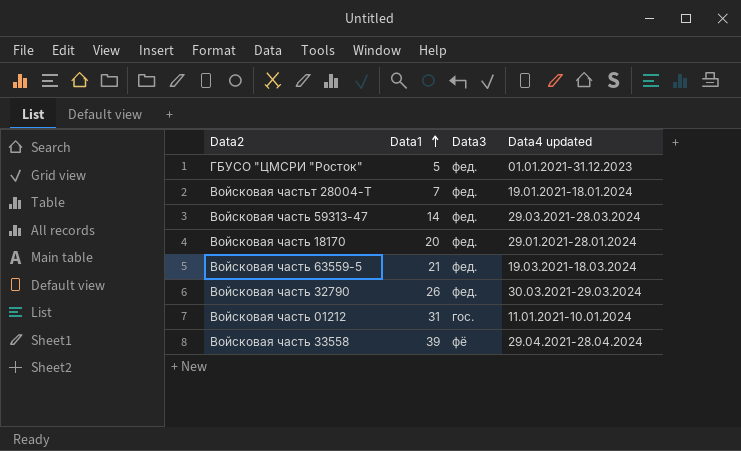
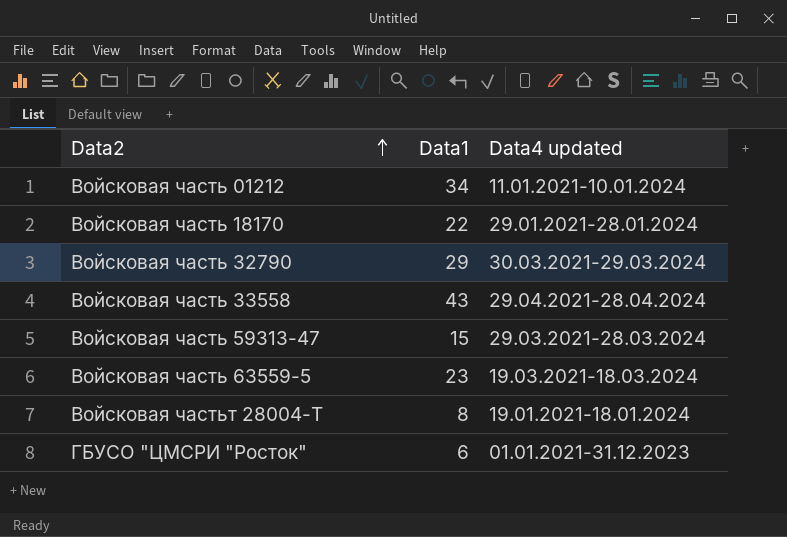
row order: Data1 ascending -> Data2 ascending
column Data3 | position: 3 -> none
Войсковая часть 01212 | Data1: 31 -> 34
Войсковая часть 18170 | Data1: 20 -> 22
Войсковая часть 32790 | Data1: 26 -> 29
Войсковая часть 33558 | Data1: 39 -> 43
Войсковая часть 59313-47 | Data1: 14 -> 15
Войсковая часть 63559-5 | Data1: 21 -> 23
Войсковая частьт 28004-Т | Data1: 7 -> 8
ГБУСО "ЦМСРИ "Росток" | Data1: 5 -> 6

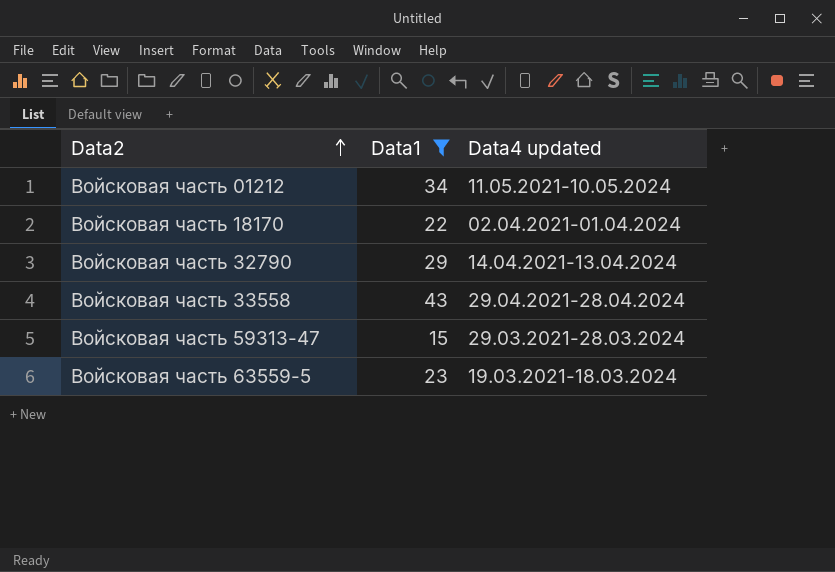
filter: none -> Data1 >= 15
Войсковая часть 01212 | Data4 updated: 11.01.2021-10.01.2024 -> 11.05.2021-10.05.2024
Войсковая часть 18170 | Data4 updated: 29.01.2021-28.01.2024 -> 02.04.2021-01.04.2024
Войсковая часть 32790 | Data4 updated: 30.03.2021-29.03.2024 -> 14.04.2021-13.04.2024

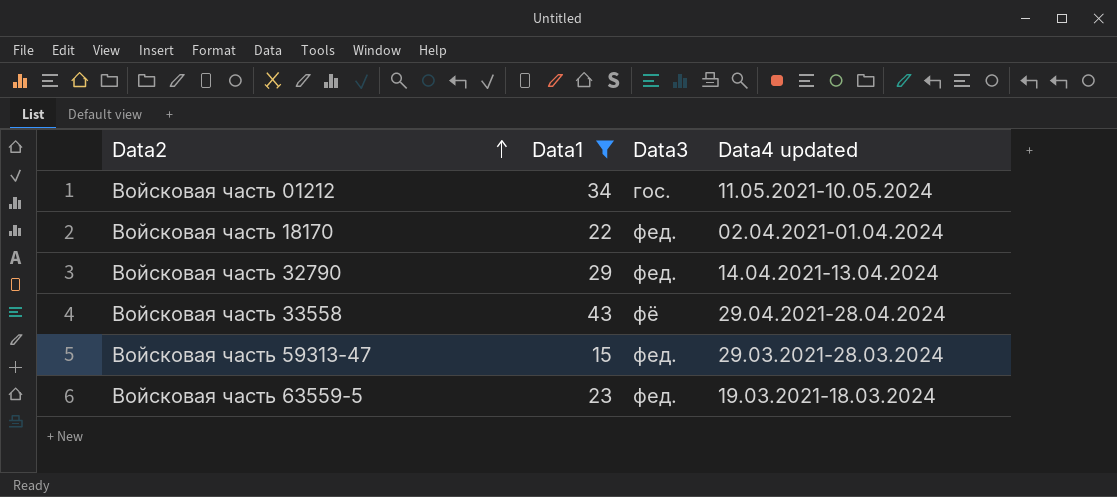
column Data3 | position: none -> 3

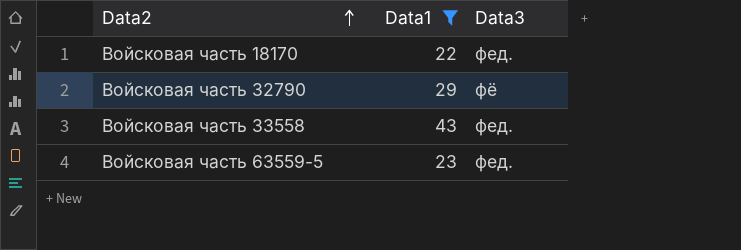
column Data4 updated | position: 4 -> none
row Войсковая часть 01212: 34 | гос. | 11.05.2021-10.05.2024 -> none
row Войсковая часть 59313-47: 15 | фед. | 29.03.2021-28.03.2024 -> none
Войсковая часть 32790 | Data3: фед. -> фё
Войсковая часть 33558 | Data3: фё -> фед.

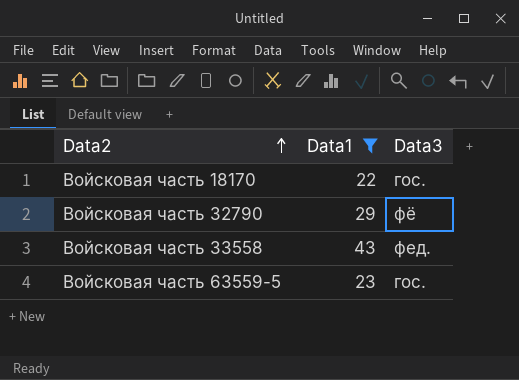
Войсковая часть 18170 | Data3: фед. -> гос.
Войсковая часть 63559-5 | Data3: фед. -> гос.

